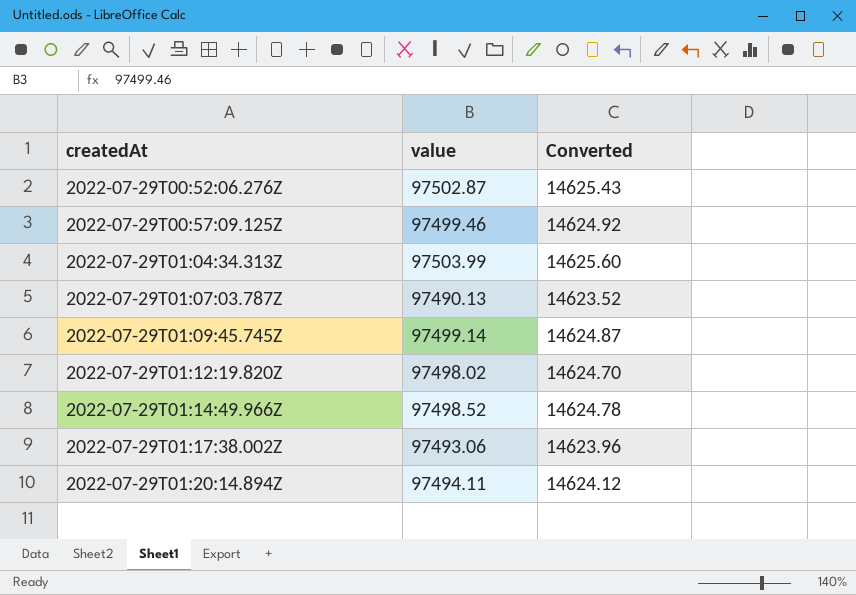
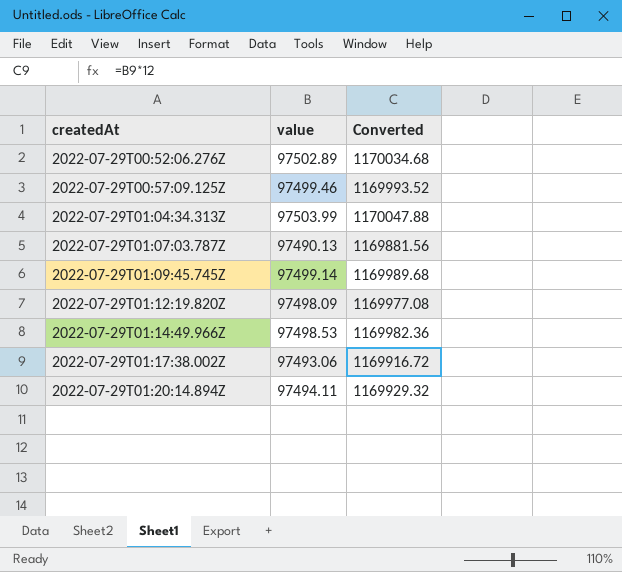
column Converted | formula: [value] * 0.15 -> [value] * 12
2022-07-29T00:52:06.276Z | value: 97502.87 -> 97502.89
2022-07-29T01:12:19.820Z | value: 97498.02 -> 97498.09
2022-07-29T01:14:49.966Z | value: 97498.52 -> 97498.53

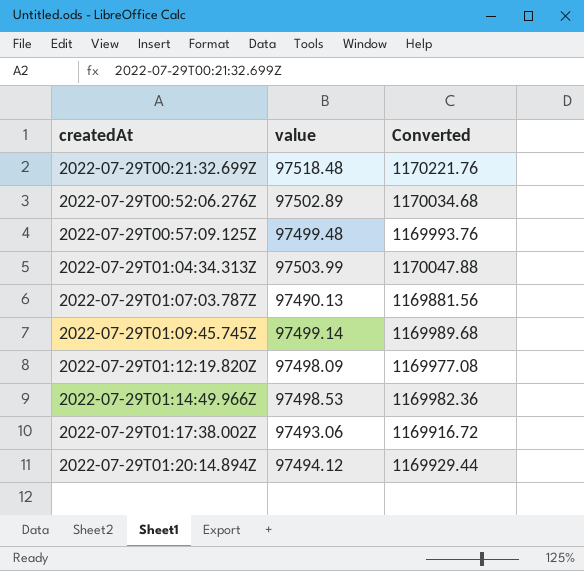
row 2022-07-29T00:21:32.699Z: none -> 97518.48 | 1170221.76
2022-07-29T00:57:09.125Z | value: 97499.46 -> 97499.48
2022-07-29T00:57:09.125Z | Converted: 1169993.52 -> 1169993.76
2022-07-29T01:20:14.894Z | value: 97494.11 -> 97494.12
2022-07-29T01:20:14.894Z | Converted: 1169929.32 -> 1169929.44

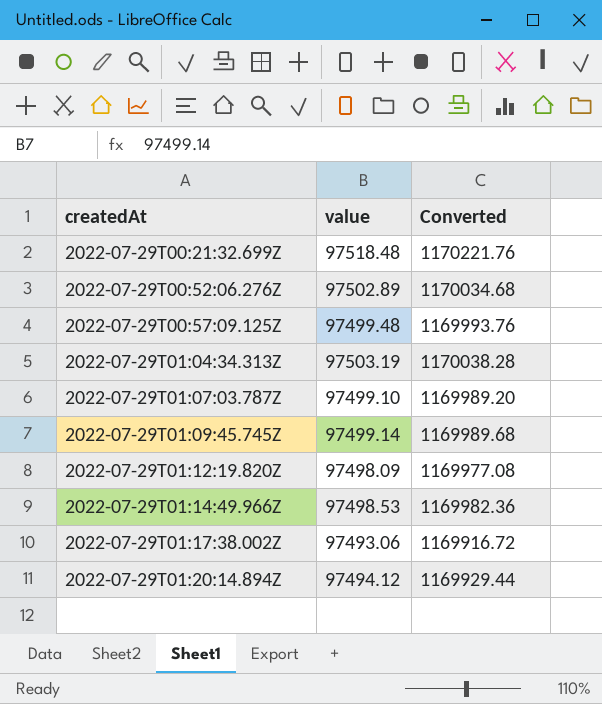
2022-07-29T01:04:34.313Z | value: 97503.99 -> 97503.19
2022-07-29T01:04:34.313Z | Converted: 1170047.88 -> 1170038.28
2022-07-29T01:07:03.787Z | value: 97490.13 -> 97499.10
2022-07-29T01:07:03.787Z | Converted: 1169881.56 -> 1169989.20

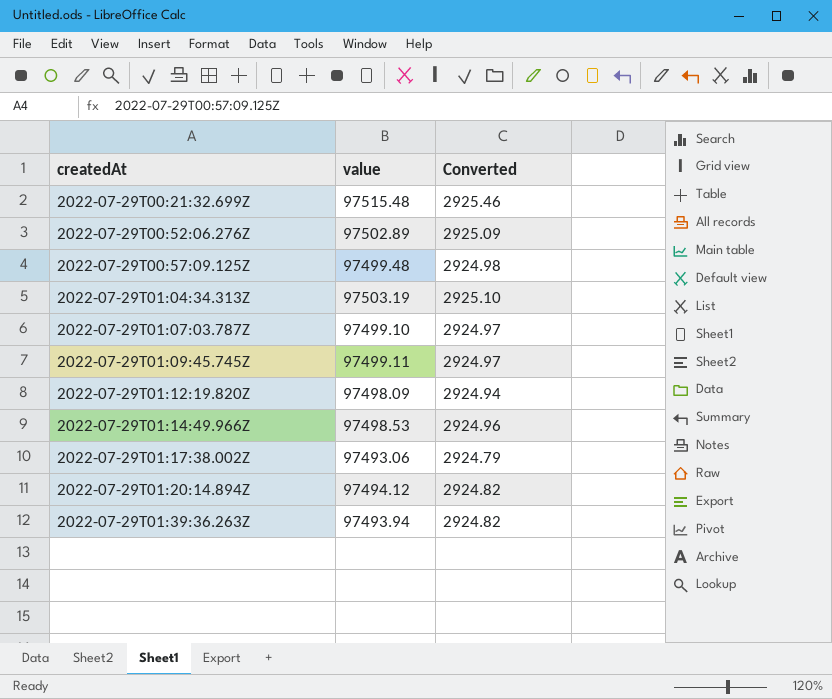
column Converted | formula: [value] * 12 -> [value] * 0.03
2022-07-29T00:21:32.699Z | value: 97518.48 -> 97515.48
2022-07-29T01:09:45.745Z | value: 97499.14 -> 97499.11
row 2022-07-29T01:39:36.263Z: none -> 97493.94 | 2924.82

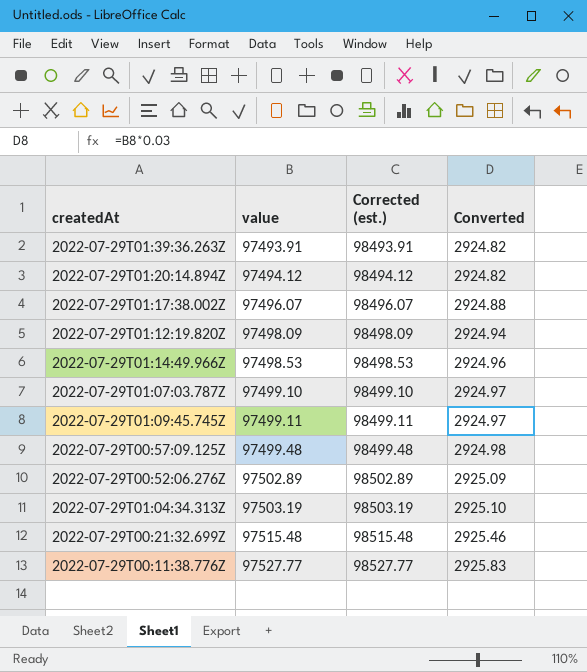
row order: createdAt ascending -> value ascending
column Corrected (est.) | formula: none -> [value] + 1000
2022-07-29T01:39:36.263Z | value: 97493.94 -> 97493.91
2022-07-29T01:17:38.002Z | value: 97493.06 -> 97496.07
2022-07-29T01:17:38.002Z | Converted: 2924.79 -> 2924.88
row 2022-07-29T00:11:38.776Z: none -> 97527.77 | 98527.77 | 2925.83

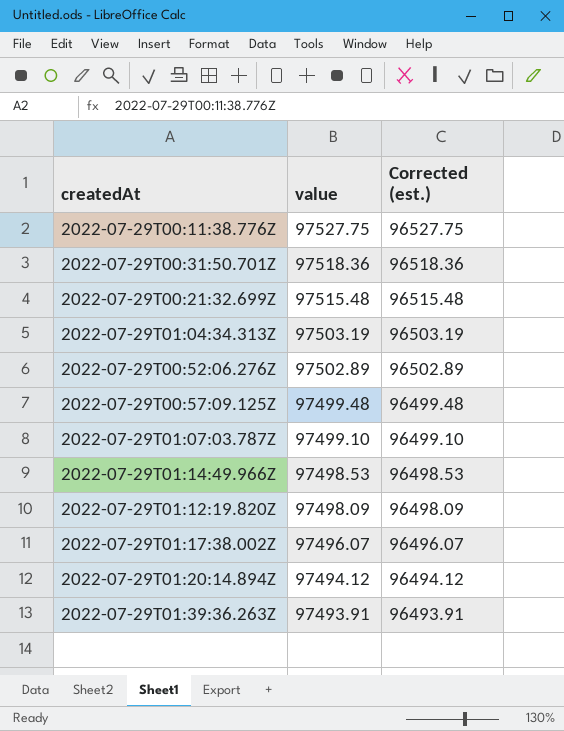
row order: value ascending -> value descending
column Converted | formula: [value] * 0.03 -> none
column Corrected (est.) | formula: [value] + 1000 -> [value] - 1000
row 2022-07-29T01:09:45.745Z: 97499.11 | 98499.11 | 2924.97 -> none
2022-07-29T00:11:38.776Z | value: 97527.77 -> 97527.75
row 2022-07-29T00:31:50.701Z: none -> 97518.36 | 96518.36

